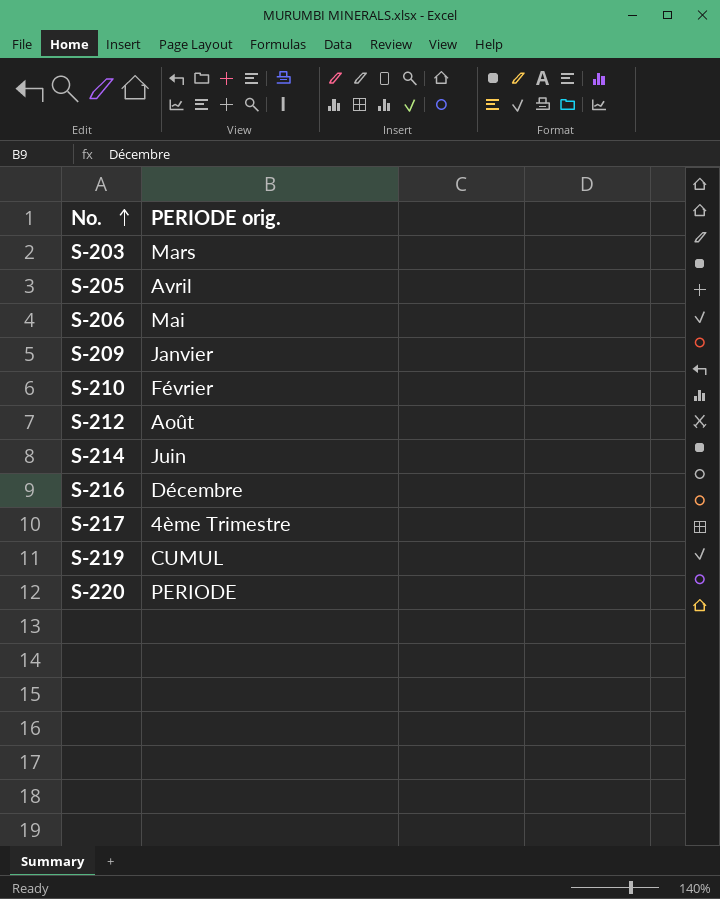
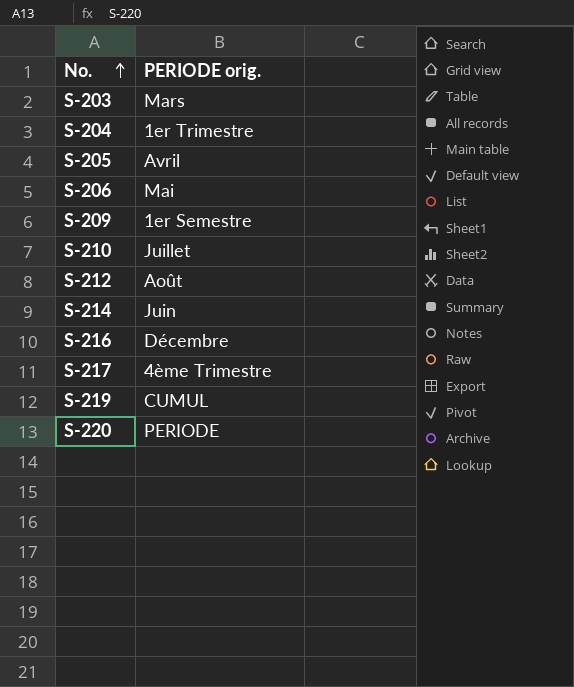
row S-204: none -> 1er Trimestre
S-209 | PERIODE orig.: Janvier -> 1er Semestre
S-210 | PERIODE orig.: Février -> Juillet

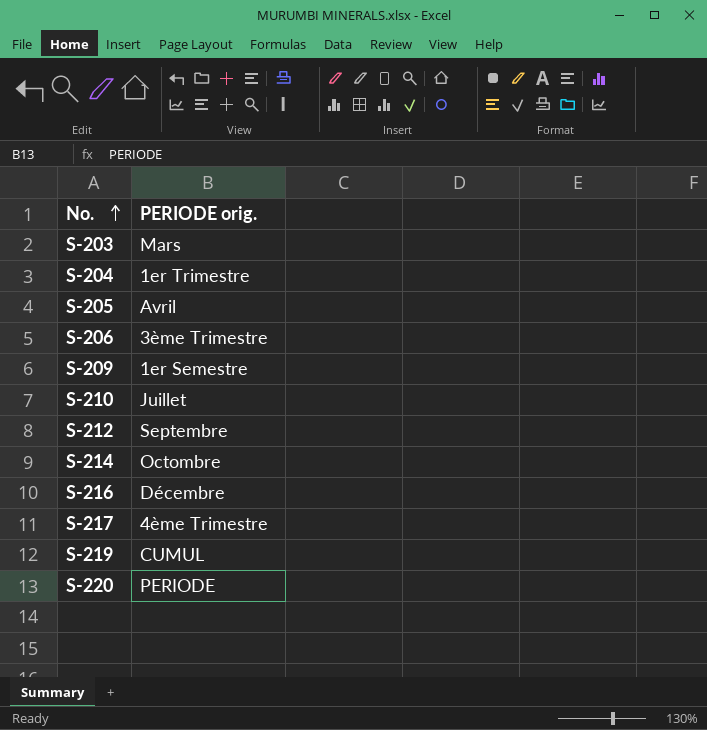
S-206 | PERIODE orig.: Mai -> 3ème Trimestre
S-212 | PERIODE orig.: Août -> Septembre
S-214 | PERIODE orig.: Juin -> Octombre

